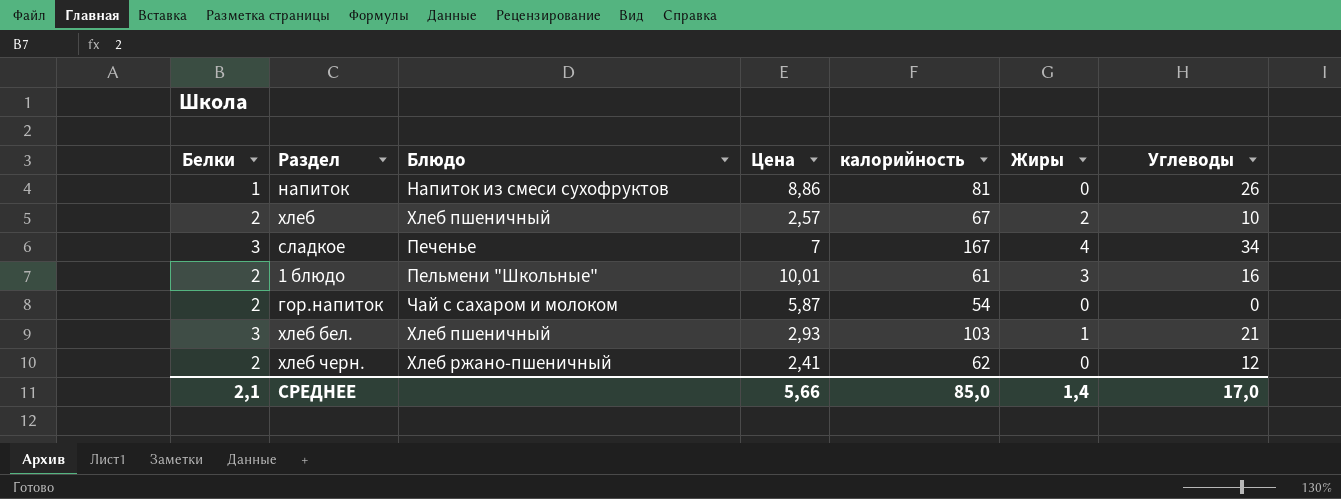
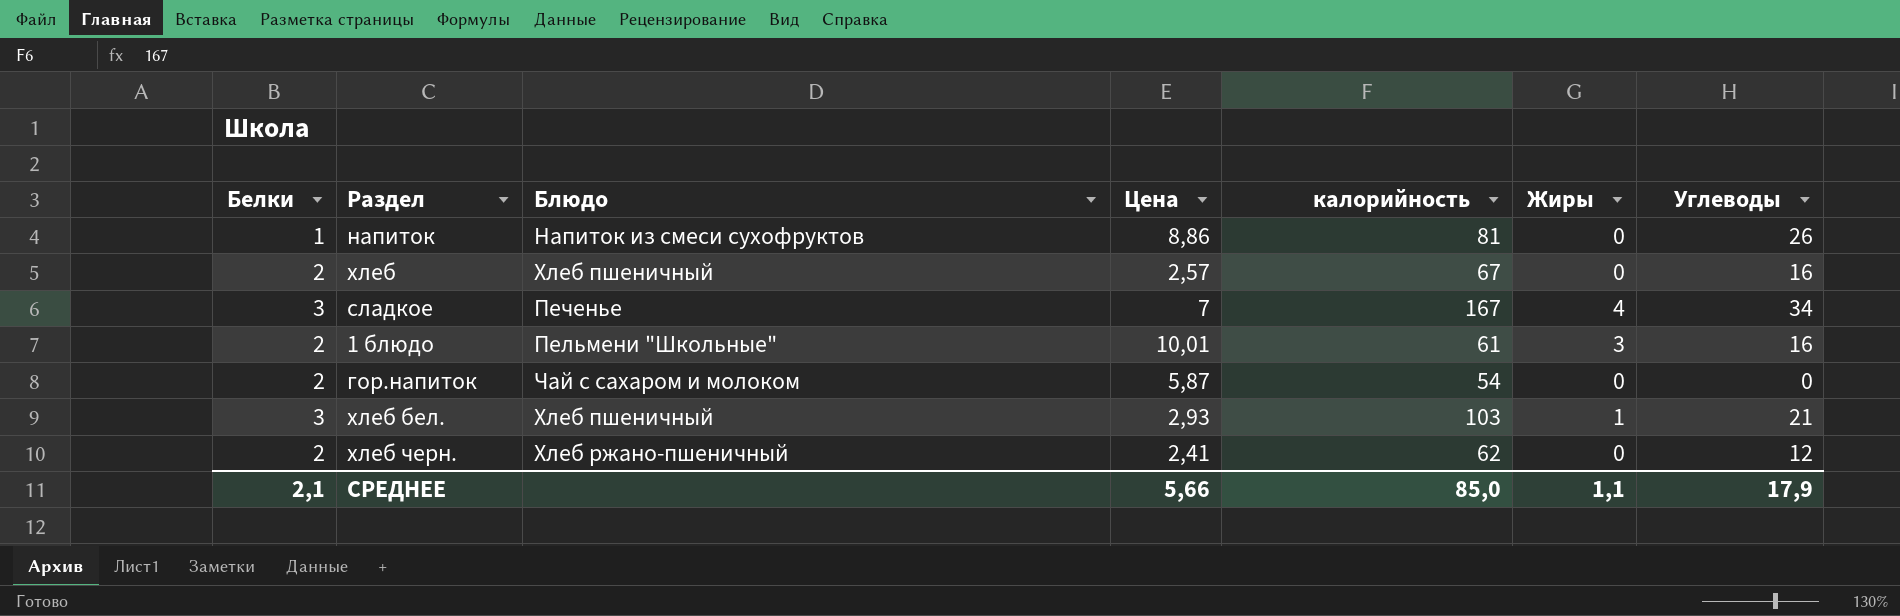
хлеб | Жиры: 2 -> 0
хлеб | Углеводы: 10 -> 16
СРЕДНЕЕ | Жиры: 1,4 -> 1,1
СРЕДНЕЕ | Углеводы: 17,0 -> 17,9

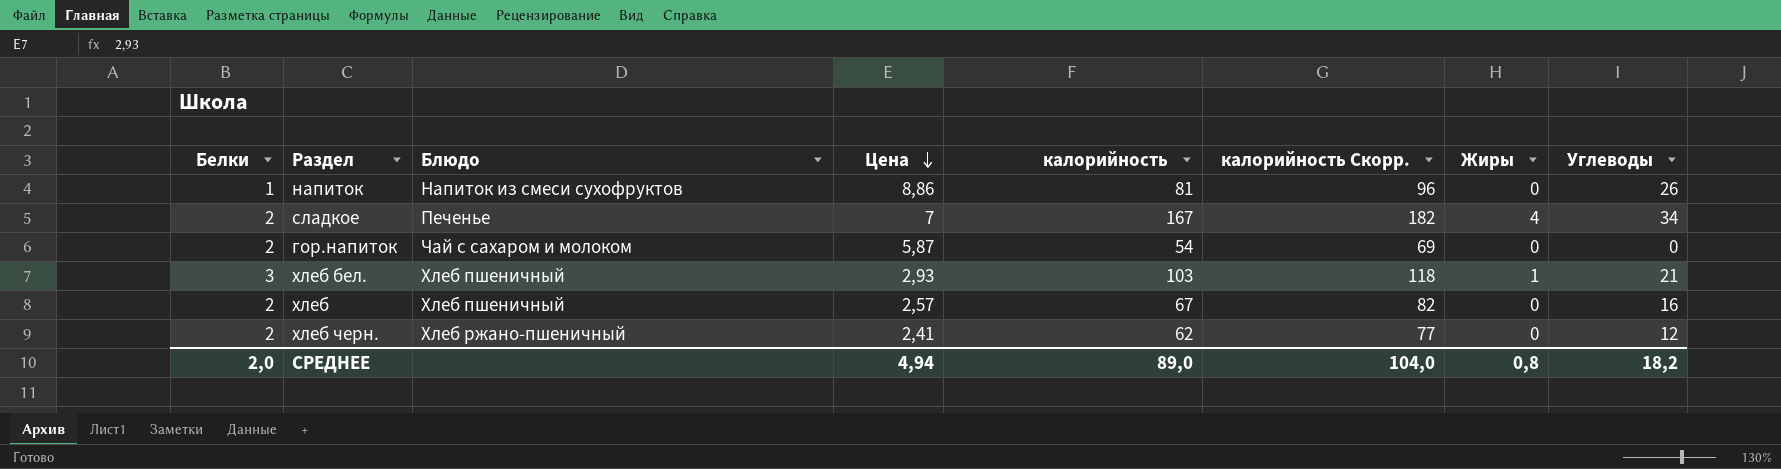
row order: none -> Цена descending
column калорийность Скорр. | formula: none -> [калорийность] + 15
row 1 блюдо: 2 | Пельмени "Школьные" | 10,01 | 61 | 3 | 16 -> none
сладкое | Белки: 3 -> 2
СРЕДНЕЕ | Белки: 2,1 -> 2,0
СРЕДНЕЕ | Цена: 5,66 -> 4,94
СРЕДНЕЕ | калорийность: 85,0 -> 89,0
СРЕДНЕЕ | Жиры: 1,1 -> 0,8
СРЕДНЕЕ | Углеводы: 17,9 -> 18,2

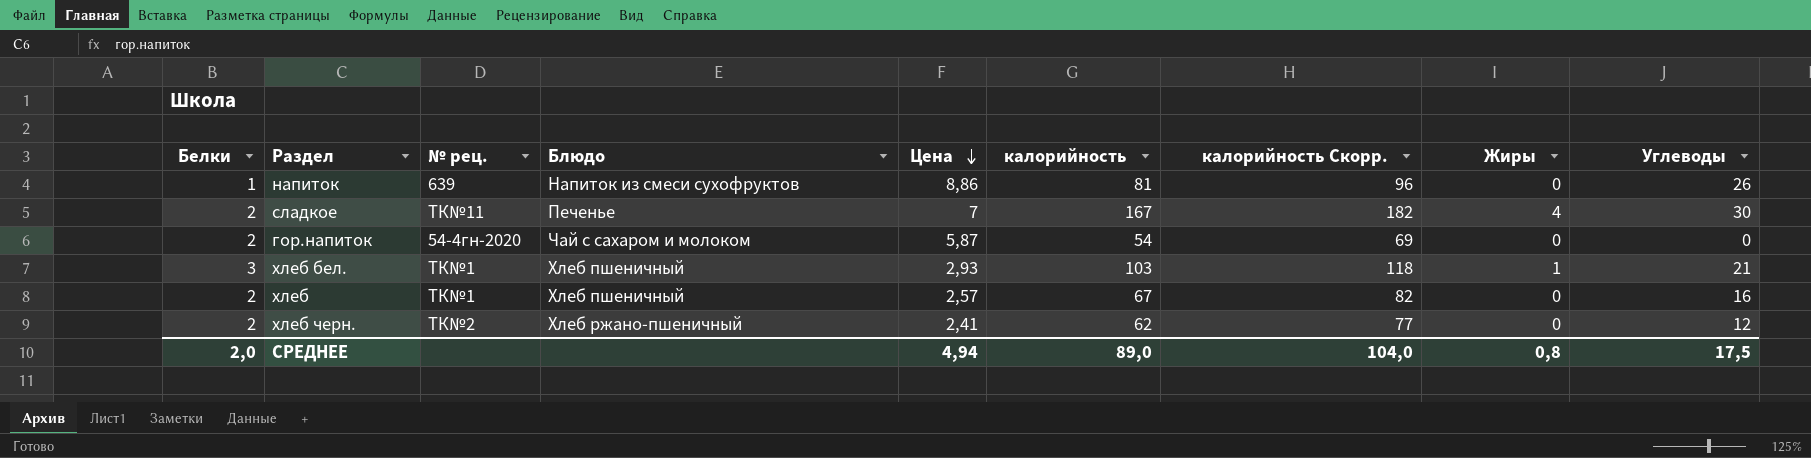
column № рец. | position: none -> 3
сладкое | Углеводы: 34 -> 30
СРЕДНЕЕ | Углеводы: 18,2 -> 17,5

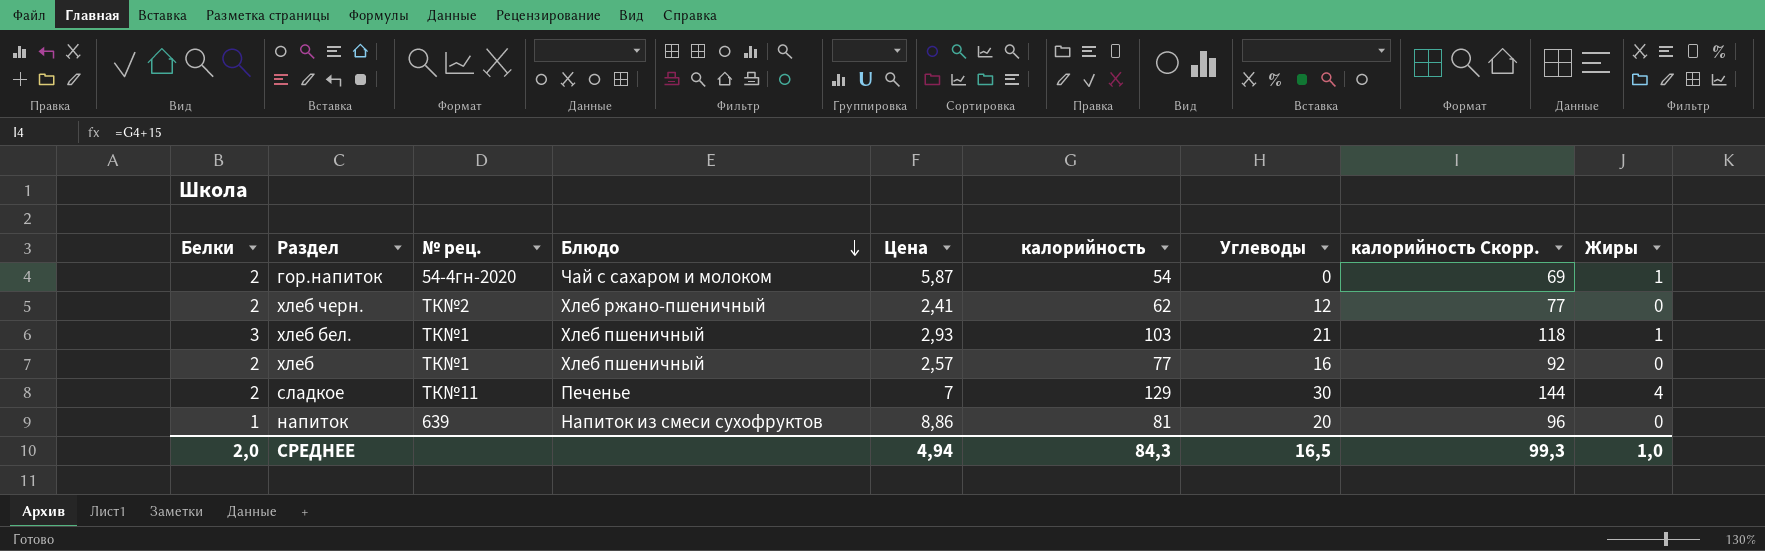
row order: Цена descending -> Блюдо descending
column Углеводы | position: 9 -> 7
гор.напиток | Жиры: 0 -> 1
хлеб | калорийность: 67 -> 77
хлеб | калорийность Скорр.: 82 -> 92
сладкое | калорийность: 167 -> 129
сладкое | калорийность Скорр.: 182 -> 144
напиток | Углеводы: 26 -> 20
СРЕДНЕЕ | калорийность: 89,0 -> 84,3
СРЕДНЕЕ | Углеводы: 17,5 -> 16,5
СРЕДНЕЕ | калорийность Скорр.: 104,0 -> 99,3
СРЕДНЕЕ | Жиры: 0,8 -> 1,0

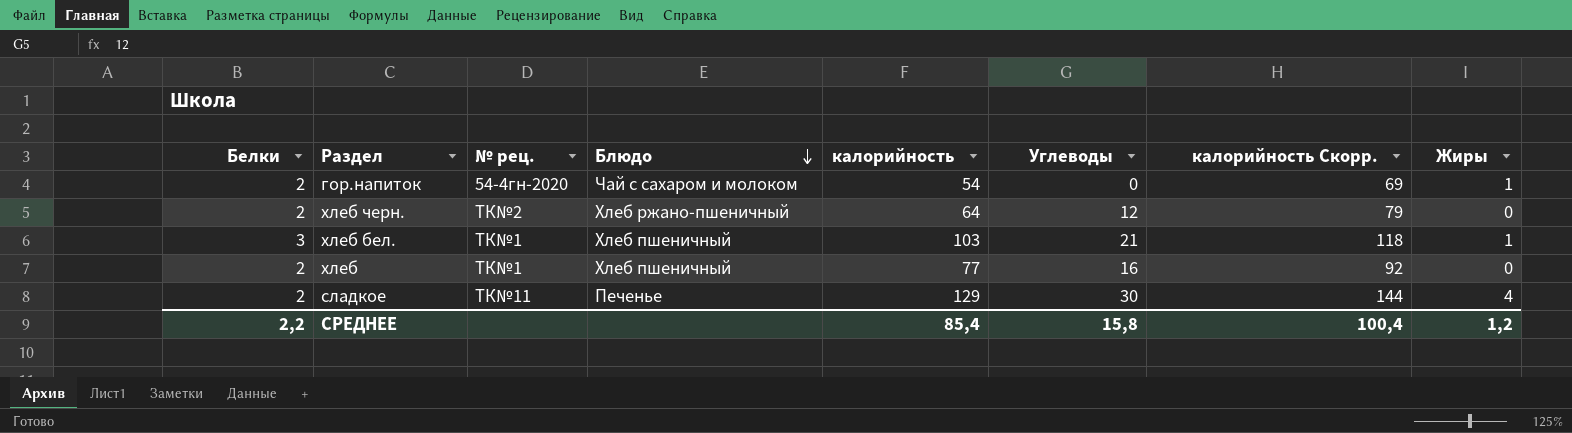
column Цена | position: 5 -> none
row напиток: 1 | 639 | Напиток из смеси сухофруктов | 8,86 | 81 | 20 | 96 | 0 -> none
хлеб черн. | калорийность: 62 -> 64
хлеб черн. | калорийность Скорр.: 77 -> 79
СРЕДНЕЕ | Белки: 2,0 -> 2,2
СРЕДНЕЕ | калорийность: 84,3 -> 85,4
СРЕДНЕЕ | Углеводы: 16,5 -> 15,8
СРЕДНЕЕ | калорийность Скорр.: 99,3 -> 100,4
СРЕДНЕЕ | Жиры: 1,0 -> 1,2

